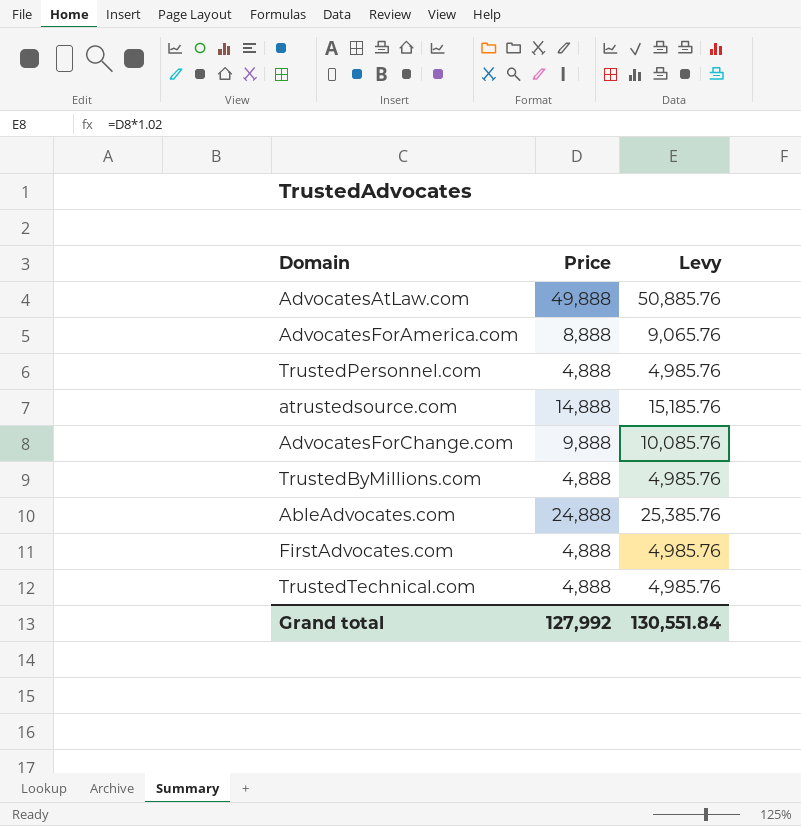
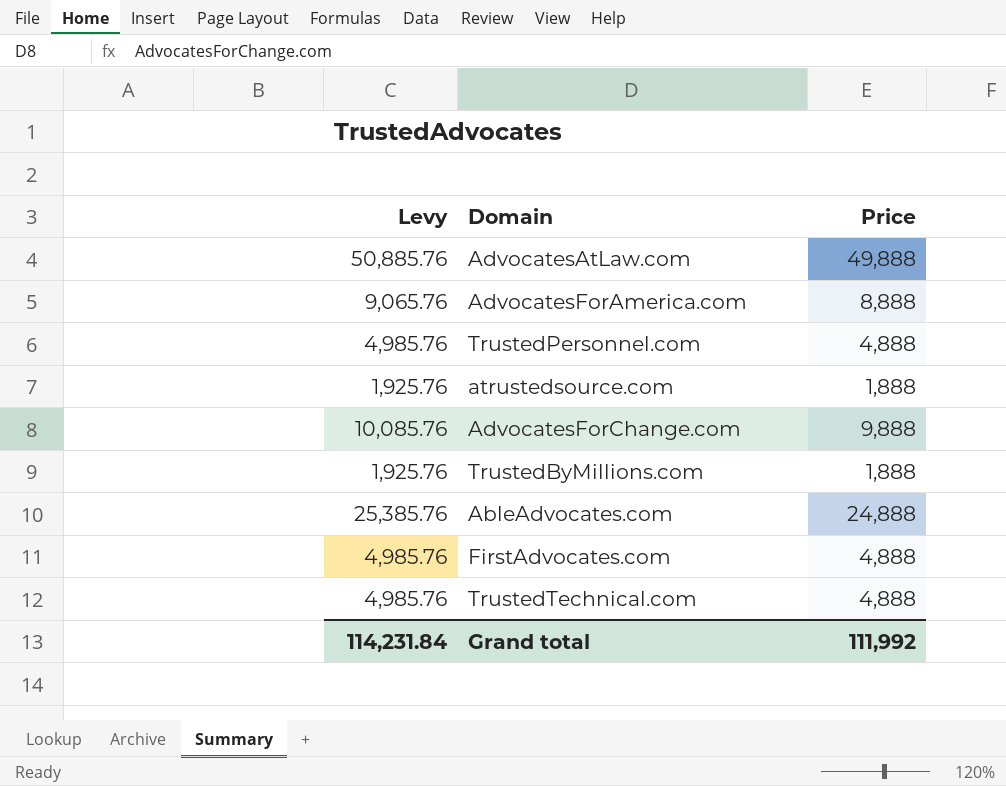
column Levy | position: 3 -> 1
atrustedsource.com | Levy: 15,185.76 -> 1,925.76
atrustedsource.com | Price: 14,888 -> 1,888
TrustedByMillions.com | Levy: 4,985.76 -> 1,925.76
TrustedByMillions.com | Price: 4,888 -> 1,888
Grand total | Levy: 130,551.84 -> 114,231.84
Grand total | Price: 127,992 -> 111,992

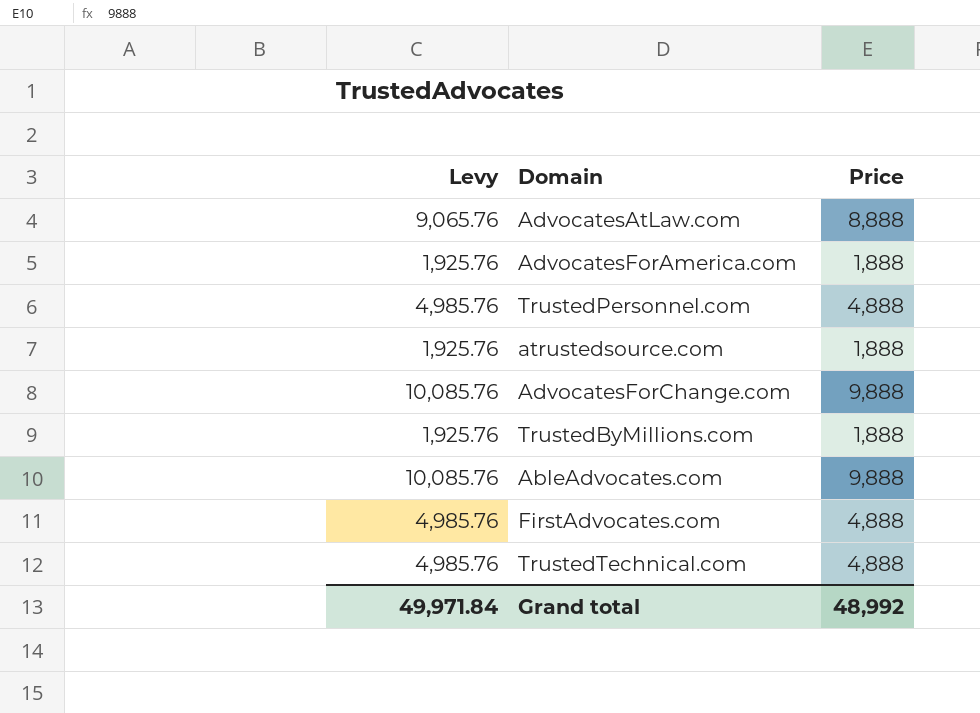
AdvocatesAtLaw.com | Levy: 50,885.76 -> 9,065.76
AdvocatesAtLaw.com | Price: 49,888 -> 8,888
AdvocatesForAmerica.com | Levy: 9,065.76 -> 1,925.76
AdvocatesForAmerica.com | Price: 8,888 -> 1,888
AbleAdvocates.com | Levy: 25,385.76 -> 10,085.76
AbleAdvocates.com | Price: 24,888 -> 9,888
Grand total | Levy: 114,231.84 -> 49,971.84
Grand total | Price: 111,992 -> 48,992

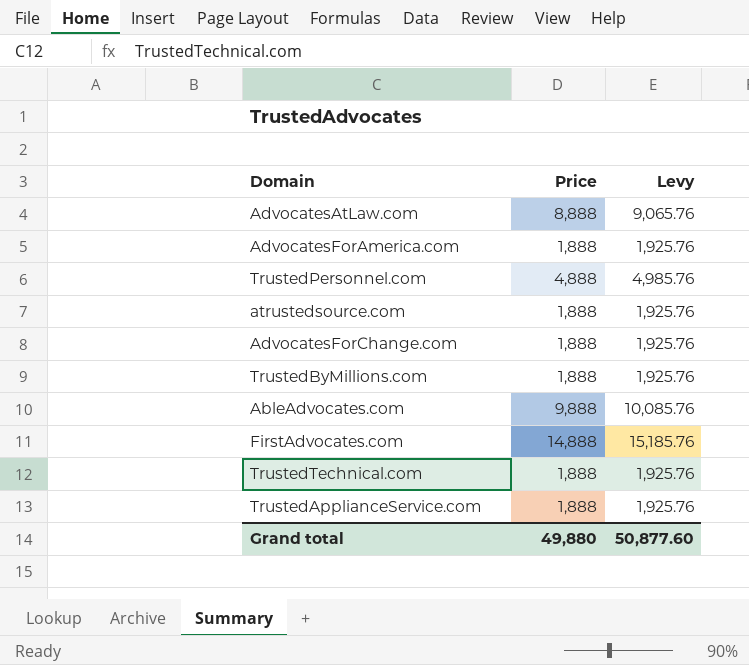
column Levy | position: 1 -> 3
AdvocatesForChange.com | Price: 9,888 -> 1,888
AdvocatesForChange.com | Levy: 10,085.76 -> 1,925.76
FirstAdvocates.com | Price: 4,888 -> 14,888
FirstAdvocates.com | Levy: 4,985.76 -> 15,185.76
TrustedTechnical.com | Price: 4,888 -> 1,888
TrustedTechnical.com | Levy: 4,985.76 -> 1,925.76
row TrustedApplianceService.com: none -> 1,888 | 1,925.76
Grand total | Price: 48,992 -> 49,880
Grand total | Levy: 49,971.84 -> 50,877.60

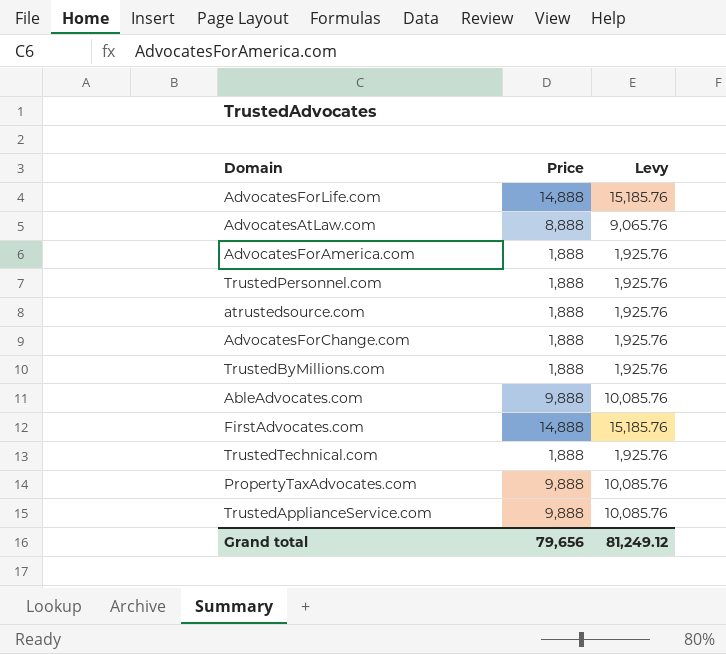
row AdvocatesForLife.com: none -> 14,888 | 15,185.76
TrustedPersonnel.com | Price: 4,888 -> 1,888
TrustedPersonnel.com | Levy: 4,985.76 -> 1,925.76
row PropertyTaxAdvocates.com: none -> 9,888 | 10,085.76
TrustedApplianceService.com | Price: 1,888 -> 9,888
TrustedApplianceService.com | Levy: 1,925.76 -> 10,085.76
Grand total | Price: 49,880 -> 79,656
Grand total | Levy: 50,877.60 -> 81,249.12

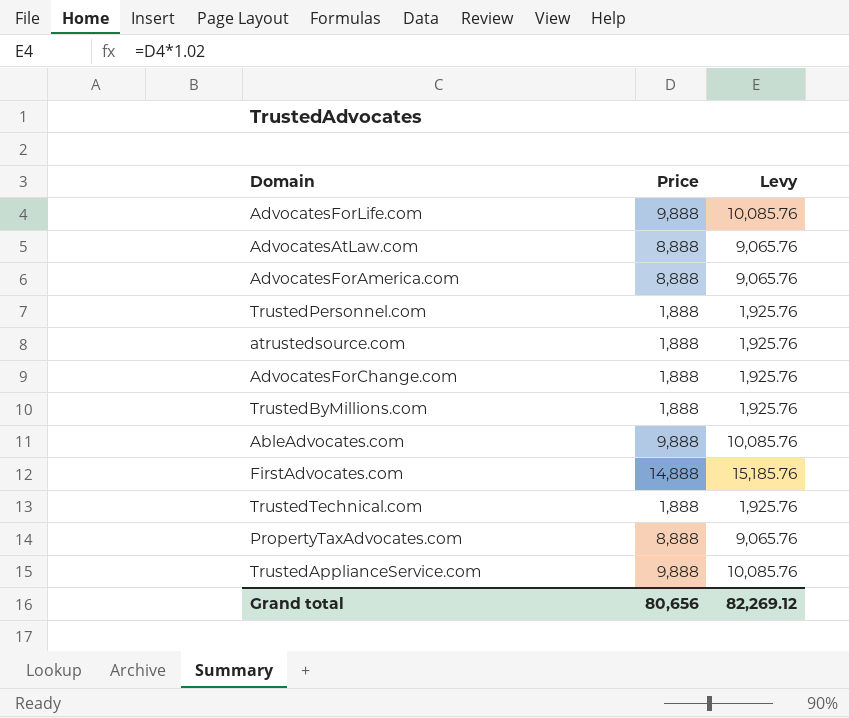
AdvocatesForLife.com | Price: 14,888 -> 9,888
AdvocatesForLife.com | Levy: 15,185.76 -> 10,085.76
AdvocatesForAmerica.com | Price: 1,888 -> 8,888
AdvocatesForAmerica.com | Levy: 1,925.76 -> 9,065.76
PropertyTaxAdvocates.com | Price: 9,888 -> 8,888
PropertyTaxAdvocates.com | Levy: 10,085.76 -> 9,065.76
Grand total | Price: 79,656 -> 80,656
Grand total | Levy: 81,249.12 -> 82,269.12

